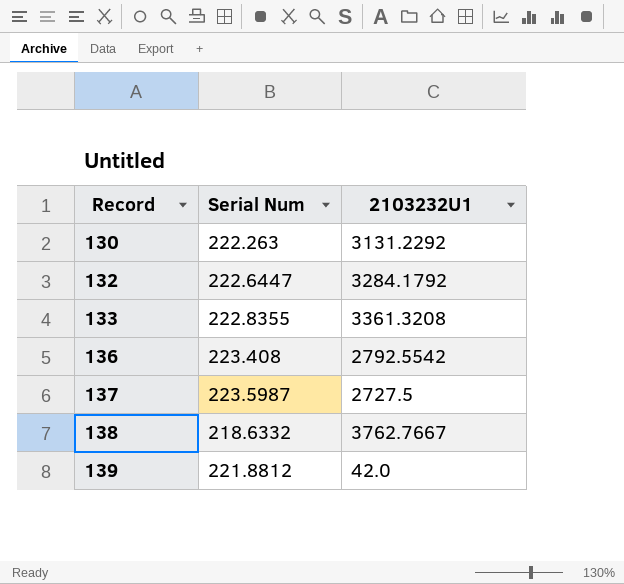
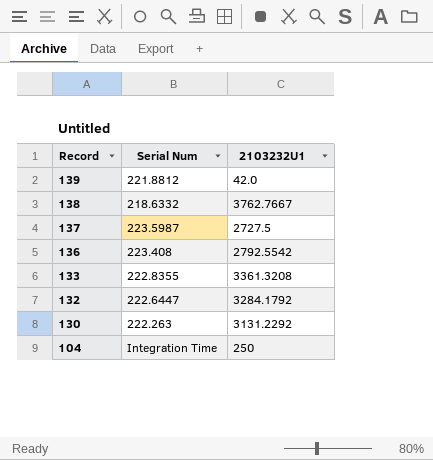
row order: Record ascending -> Record descending
row 104: none -> Integration Time | 250

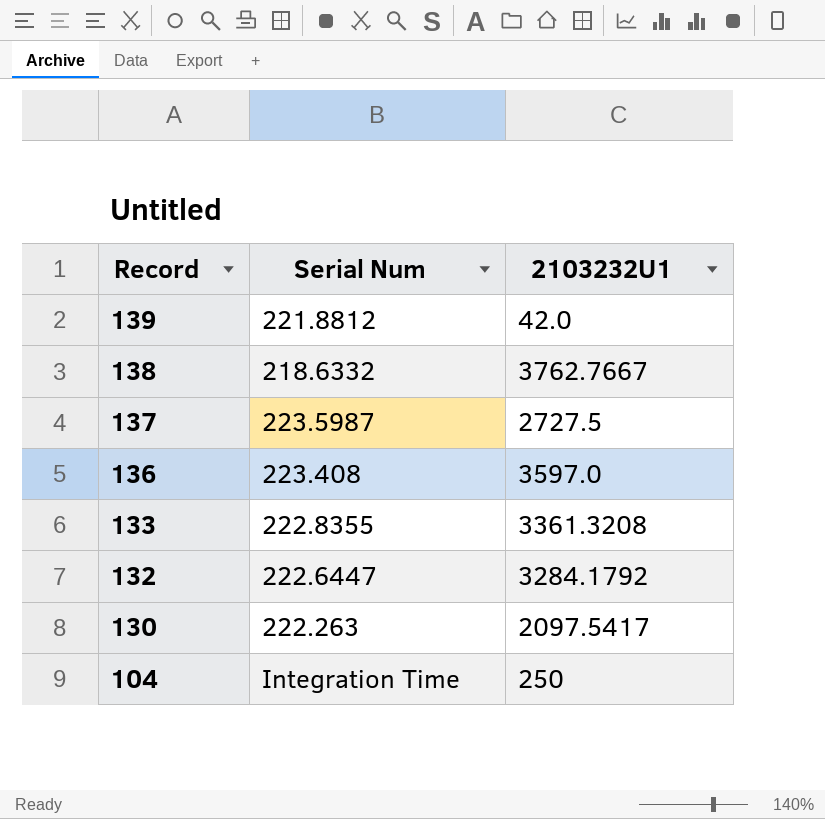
136 | 2103232U1: 2792.5542 -> 3597.0
130 | 2103232U1: 3131.2292 -> 2097.5417

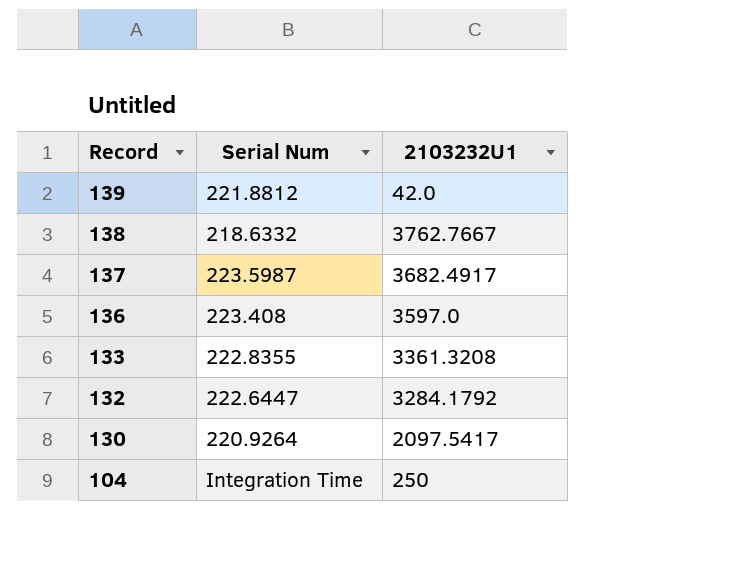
137 | 2103232U1: 2727.5 -> 3682.4917
130 | Serial Num: 222.263 -> 220.9264

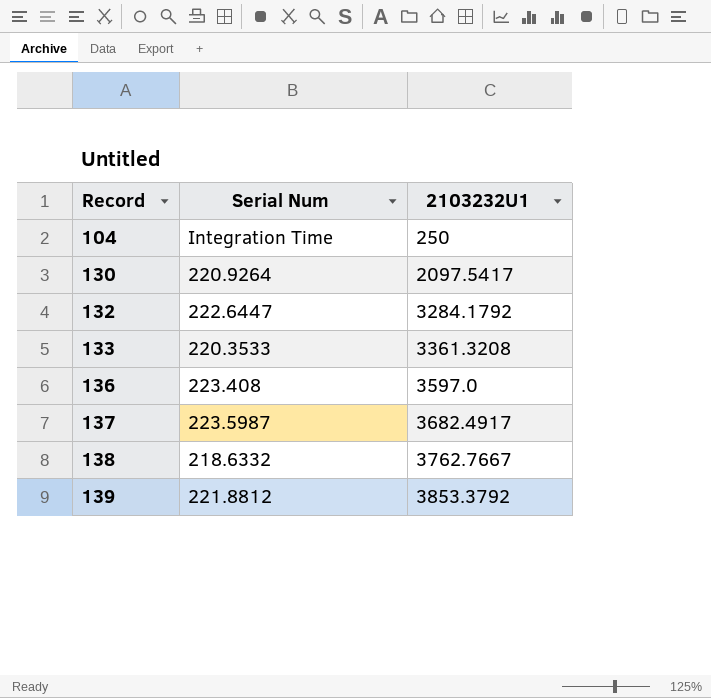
row order: Record descending -> Record ascending
133 | Serial Num: 222.8355 -> 220.3533
139 | 2103232U1: 42.0 -> 3853.3792

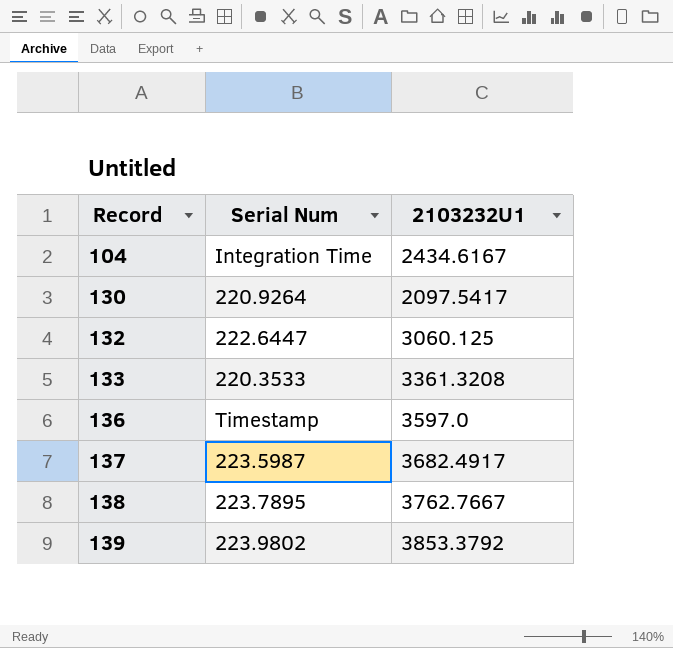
104 | 2103232U1: 250 -> 2434.6167
132 | 2103232U1: 3284.1792 -> 3060.125
136 | Serial Num: 223.408 -> Timestamp
138 | Serial Num: 218.6332 -> 223.7895
139 | Serial Num: 221.8812 -> 223.9802

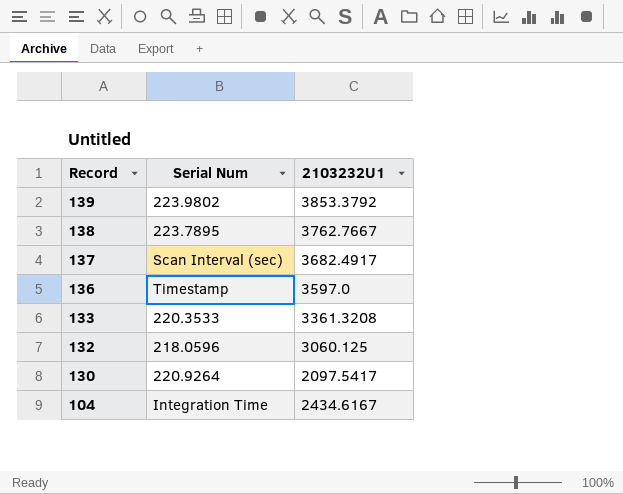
row order: Record ascending -> Record descending
137 | Serial Num: 223.5987 -> Scan Interval (sec)
132 | Serial Num: 222.6447 -> 218.0596

